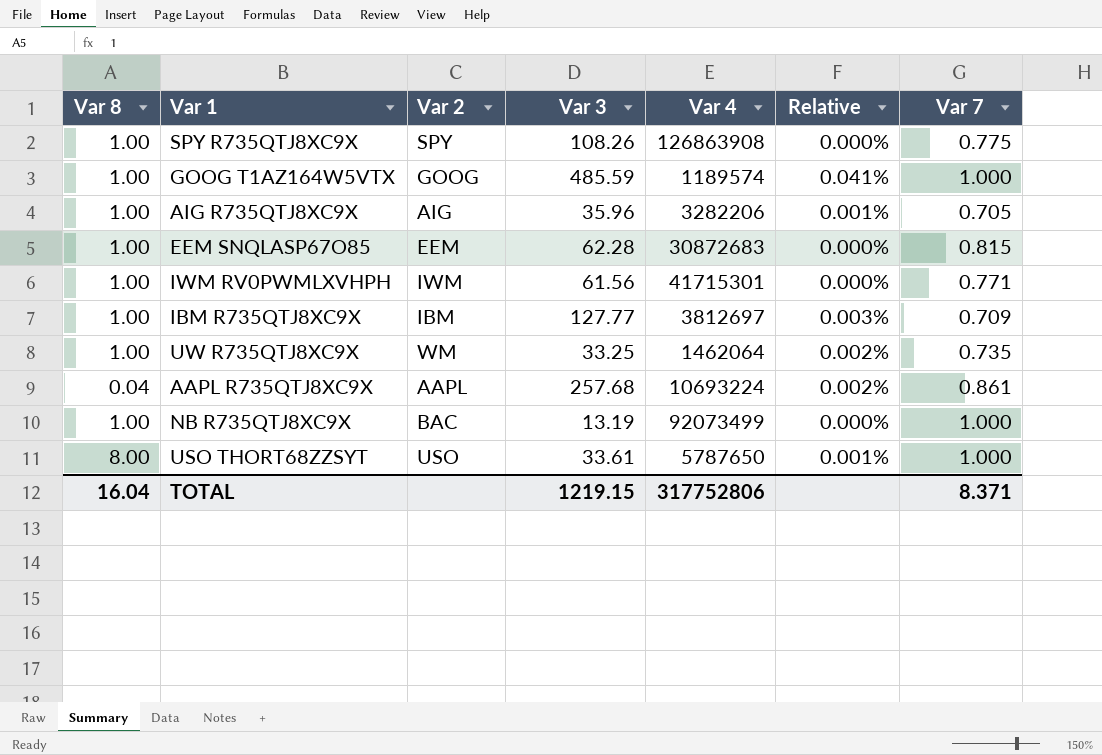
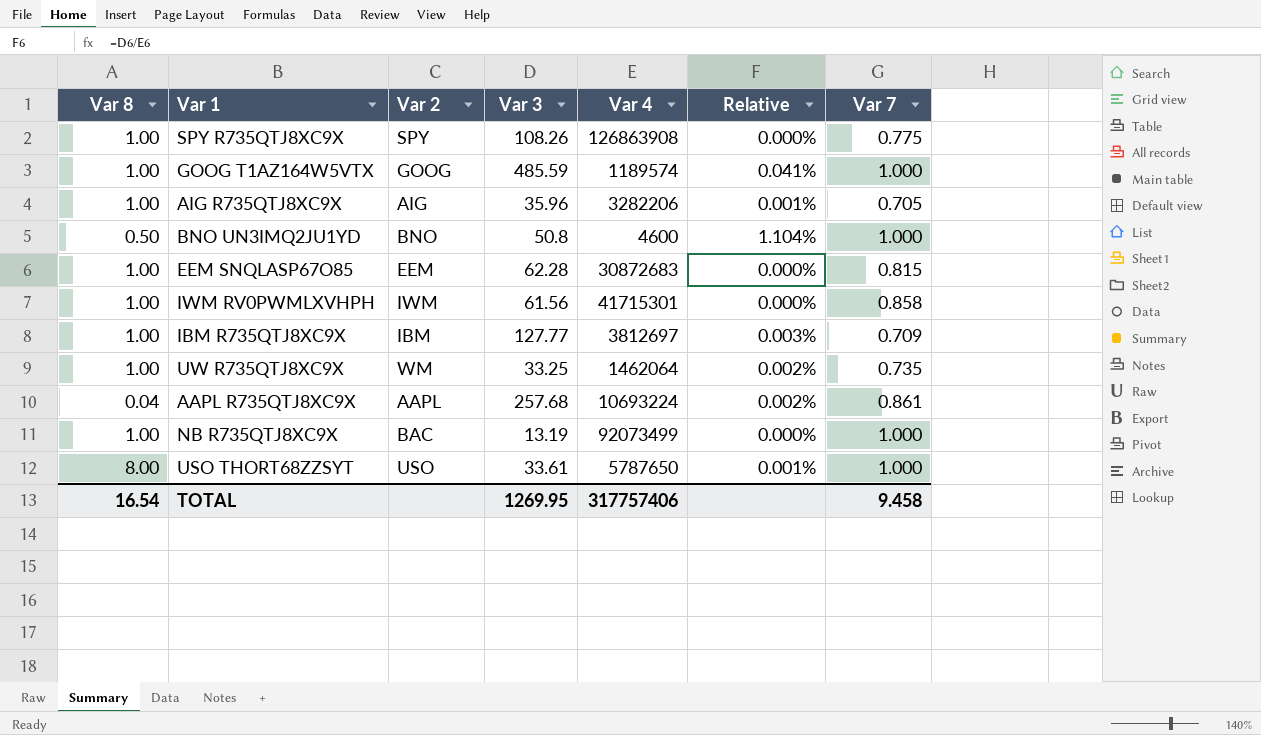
row BNO UN3IMQ2JU1YD: none -> 0.50 | BNO | 50.8 | 4600 | 1.104% | 1.000
IWM RV0PWMLXVHPH | Var 7: 0.771 -> 0.858
TOTAL | Var 8: 16.04 -> 16.54
TOTAL | Var 3: 1219.15 -> 1269.95
TOTAL | Var 4: 317752806 -> 317757406
TOTAL | Var 7: 8.371 -> 9.458

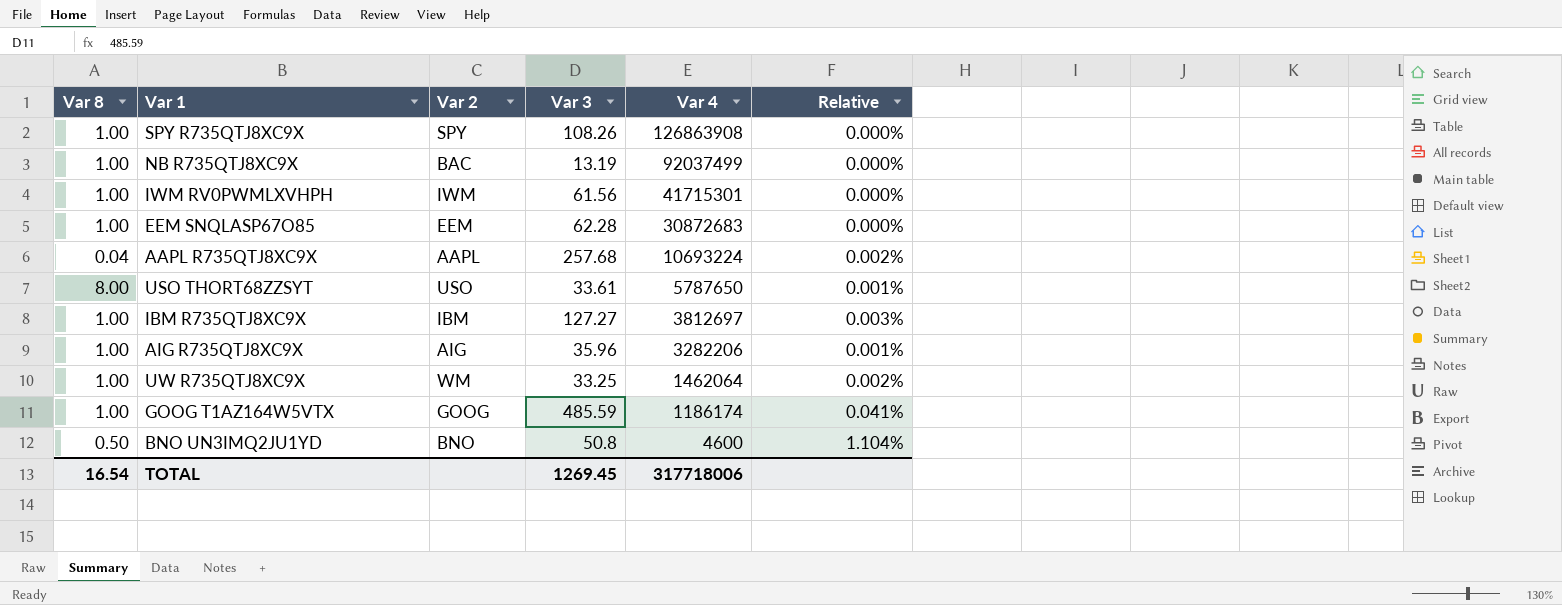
row order: none -> Var 4 descending
column Var 7 | position: 7 -> none
NB R735QTJ8XC9X | Var 4: 92073499 -> 92037499
IBM R735QTJ8XC9X | Var 3: 127.77 -> 127.27
GOOG T1AZ164W5VTX | Var 4: 1189574 -> 1186174
TOTAL | Var 3: 1269.95 -> 1269.45
TOTAL | Var 4: 317757406 -> 317718006

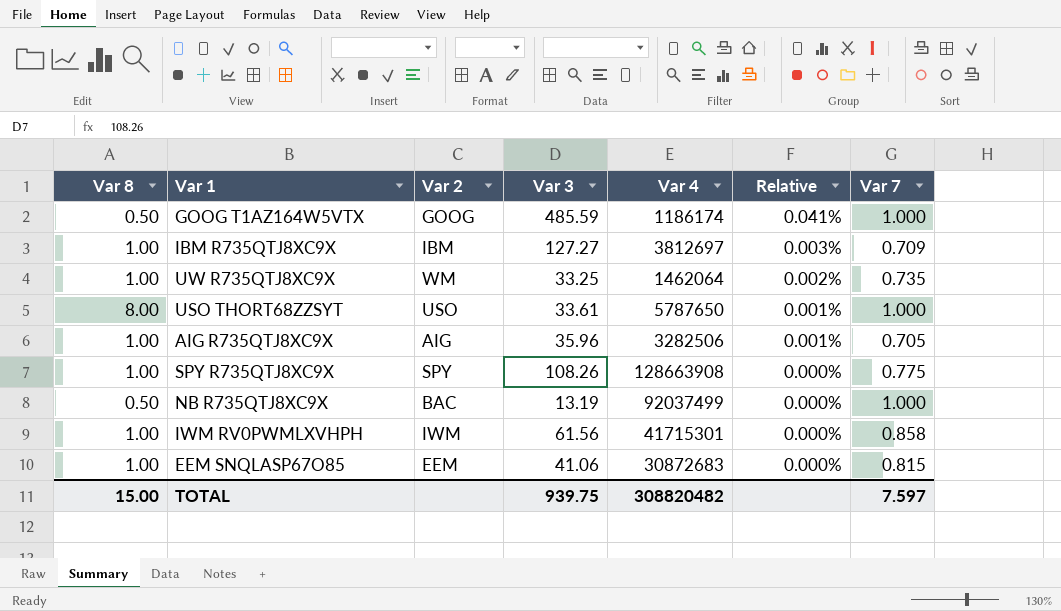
row order: Var 4 descending -> Relative descending
column Var 7 | position: none -> 7
row AAPL R735QTJ8XC9X: 0.04 | AAPL | 257.68 | 10693224 | 0.002% -> none
row BNO UN3IMQ2JU1YD: 0.50 | BNO | 50.8 | 4600 | 1.104% -> none
GOOG T1AZ164W5VTX | Var 8: 1.00 -> 0.50
AIG R735QTJ8XC9X | Var 4: 3282206 -> 3282506
SPY R735QTJ8XC9X | Var 4: 126863908 -> 128663908
NB R735QTJ8XC9X | Var 8: 1.00 -> 0.50
EEM SNQLASP67O85 | Var 3: 62.28 -> 41.06
TOTAL | Var 8: 16.54 -> 15.00
TOTAL | Var 3: 1269.45 -> 939.75
TOTAL | Var 4: 317718006 -> 308820482

